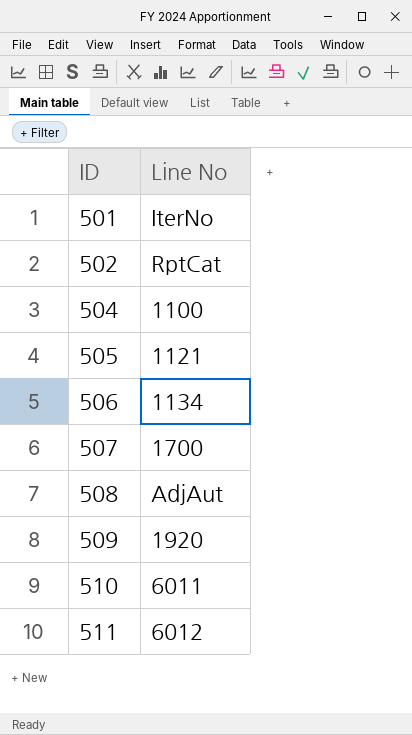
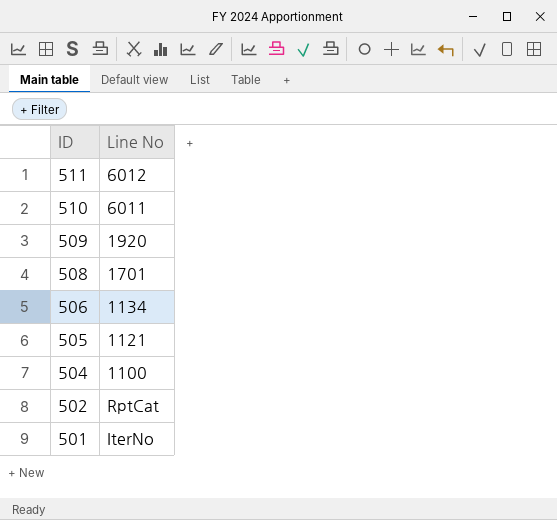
row order: ID ascending -> ID descending
row 507: 1700 -> none
508 | Line No: AdjAut -> 1701

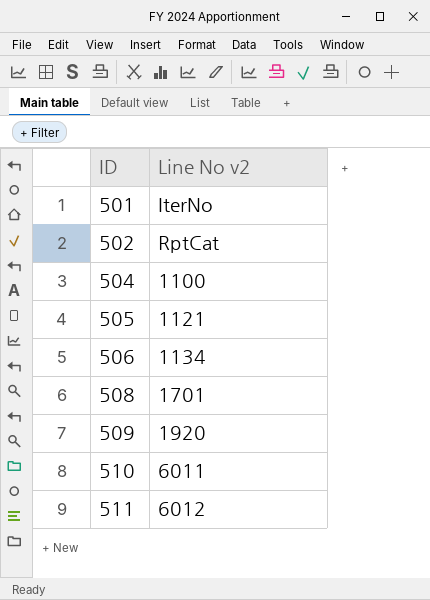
row order: ID descending -> ID ascending
column name: Line No -> Line No v2

